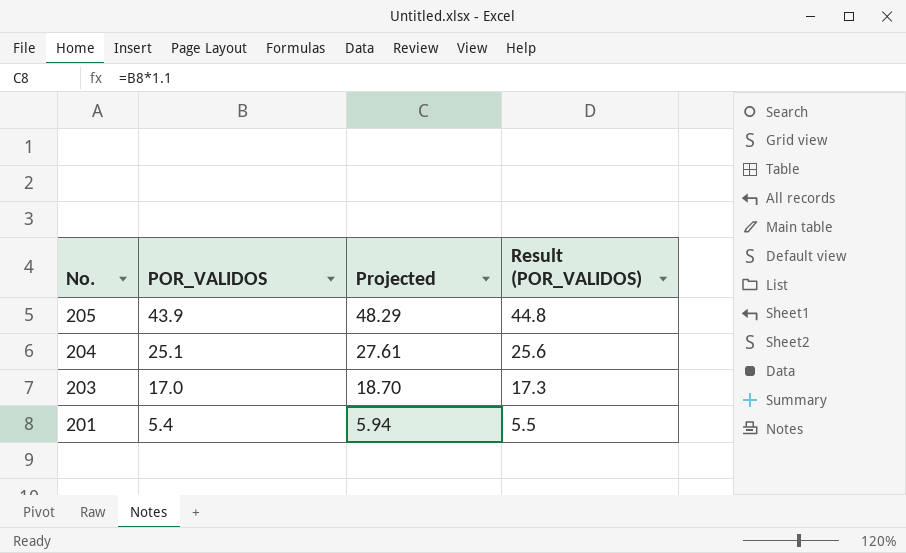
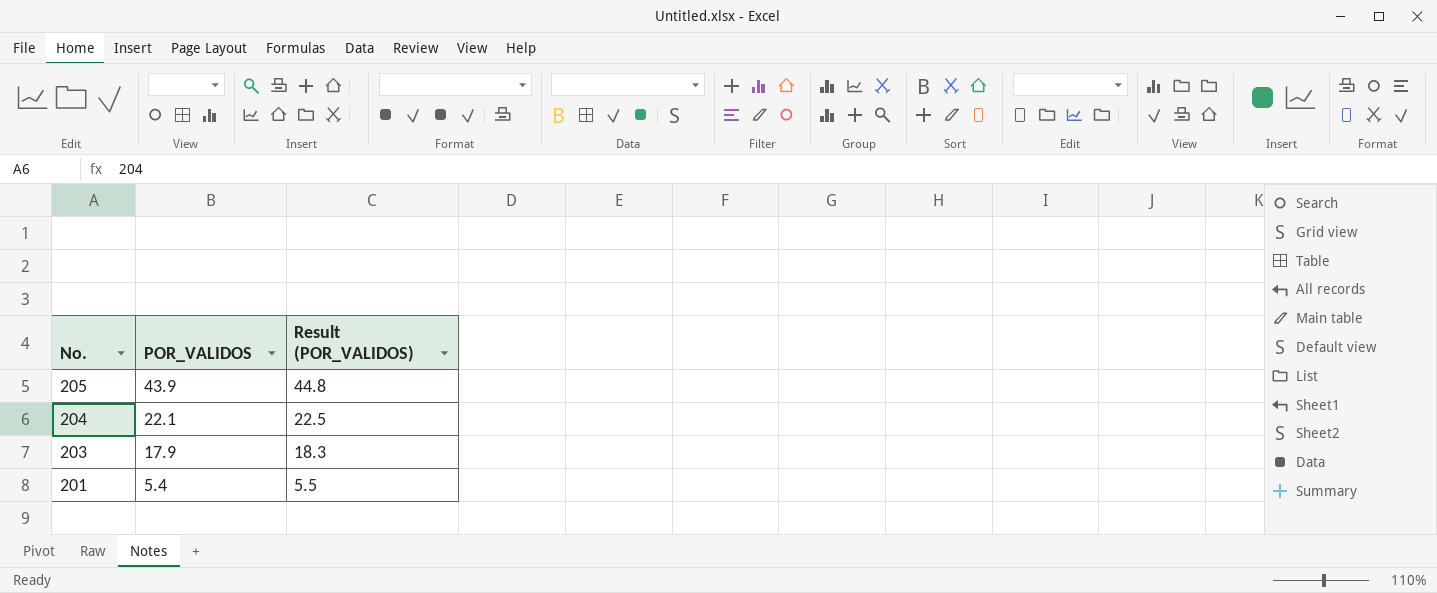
column Projected | formula: [POR_VALIDOS] * 1.1 -> none
204 | POR_VALIDOS: 25.1 -> 22.1
204 | Result (POR_VALIDOS): 25.6 -> 22.5
203 | POR_VALIDOS: 17.0 -> 17.9
203 | Result (POR_VALIDOS): 17.3 -> 18.3

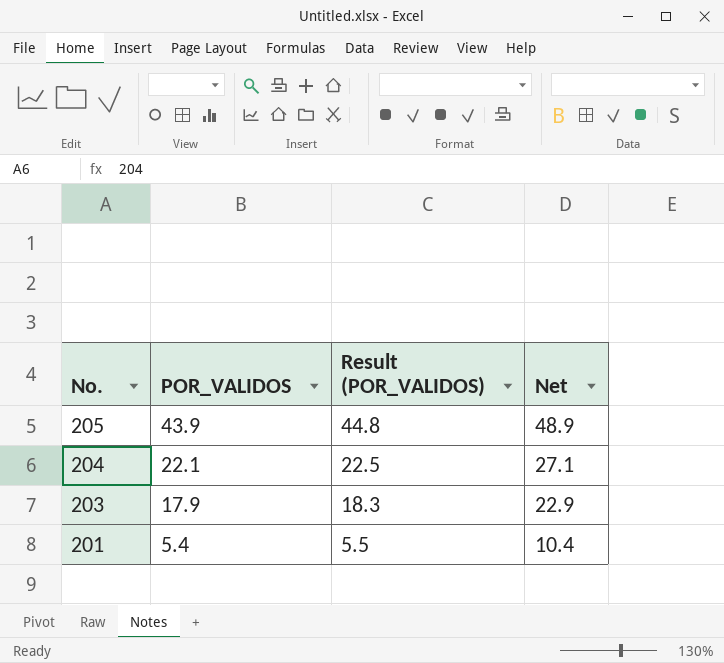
column Net | formula: none -> [POR_VALIDOS] + 5

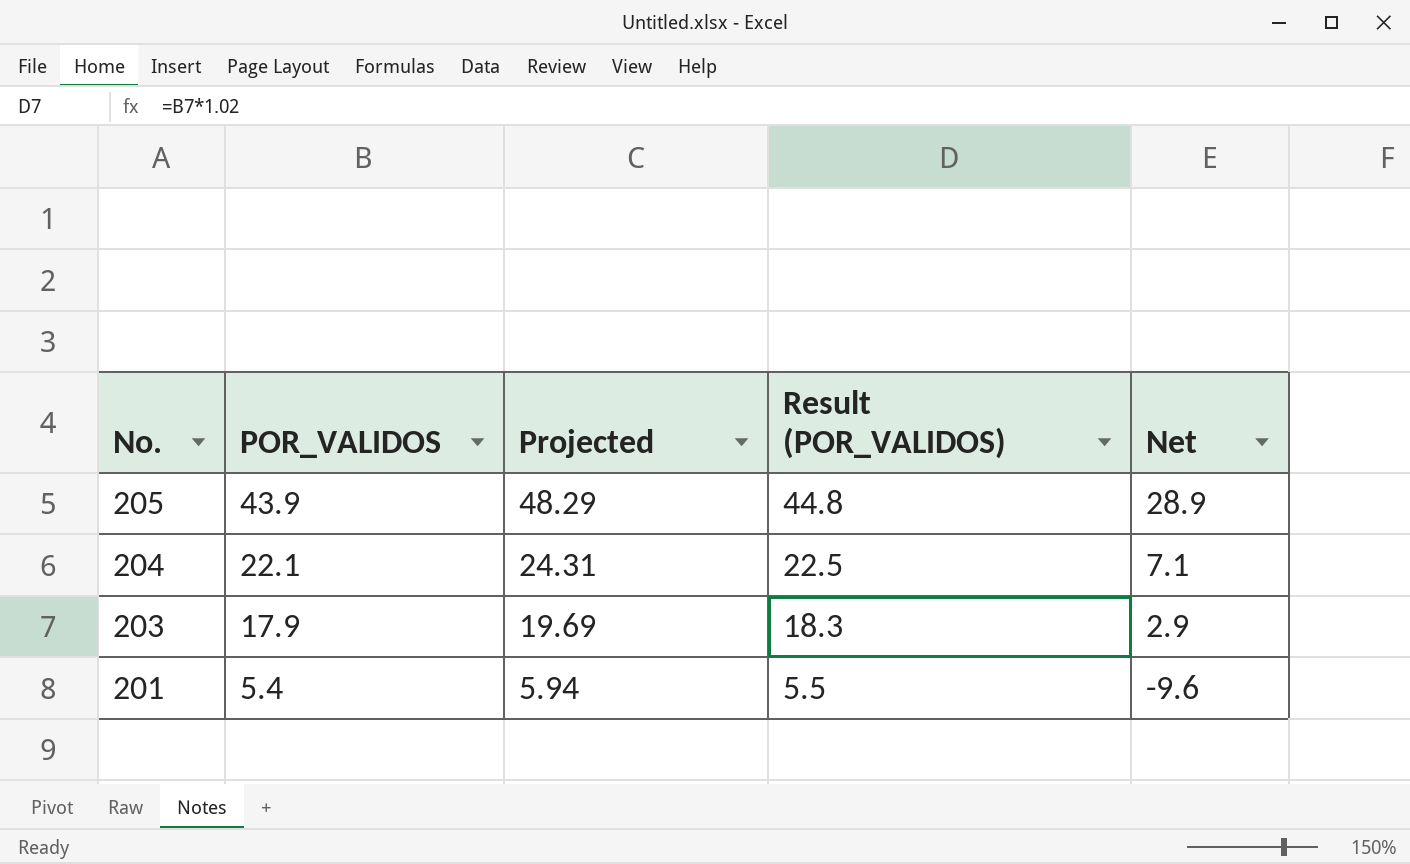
column Projected | formula: none -> [POR_VALIDOS] * 1.1
column Net | formula: [POR_VALIDOS] + 5 -> [POR_VALIDOS] - 15

